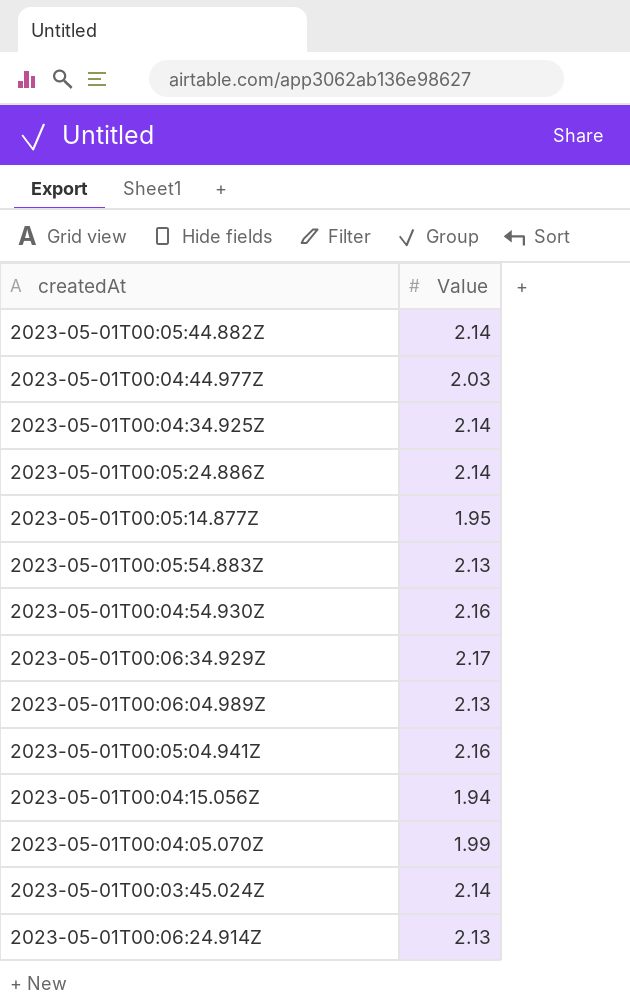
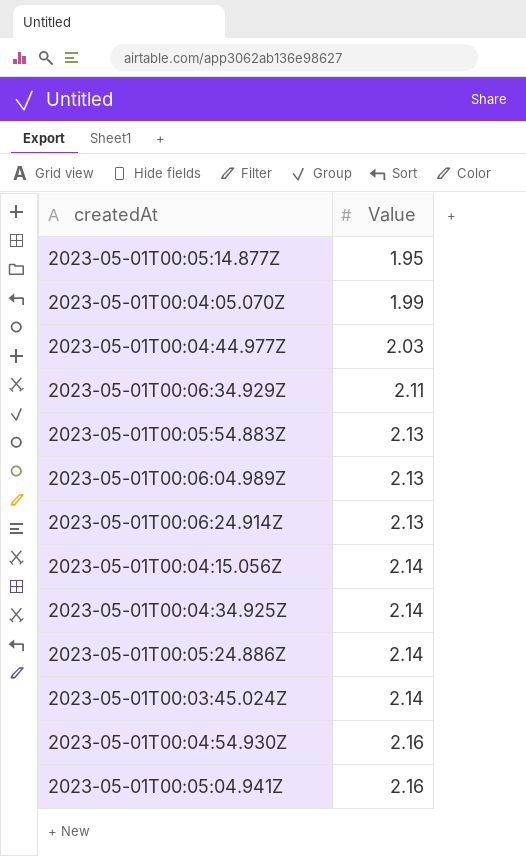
row order: none -> Value ascending
row 2023-05-01T00:05:44.882Z: 2.14 -> none
2023-05-01T00:06:34.929Z | Value: 2.17 -> 2.11
2023-05-01T00:04:15.056Z | Value: 1.94 -> 2.14

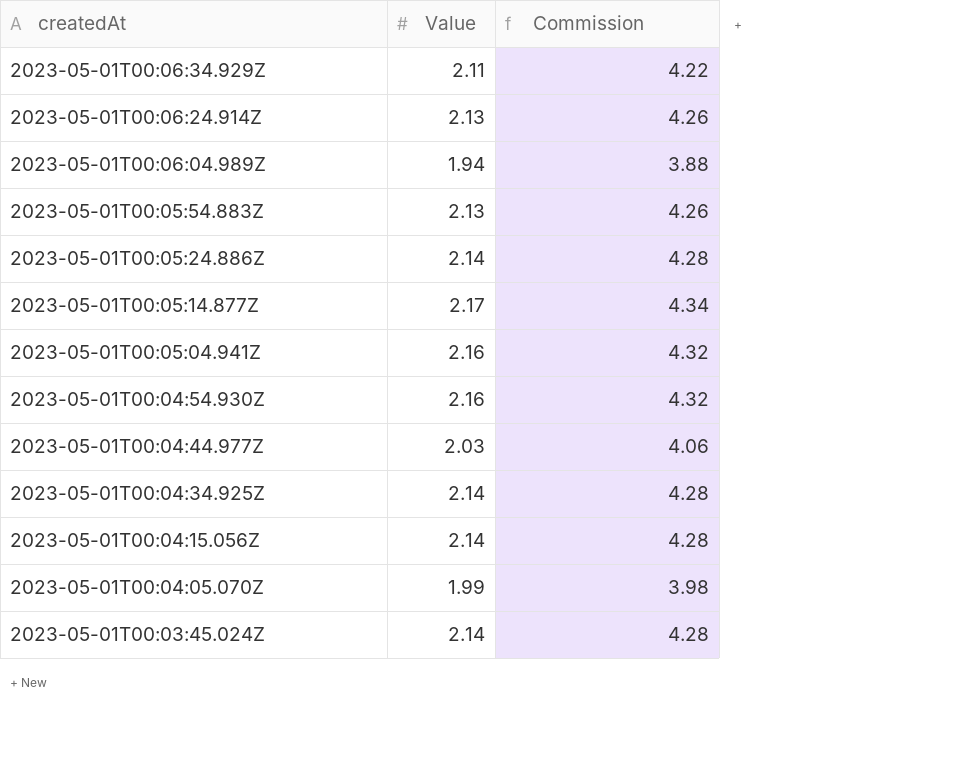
row order: Value ascending -> createdAt descending
column Commission | formula: none -> [Value] * 2
2023-05-01T00:06:04.989Z | Value: 2.13 -> 1.94
2023-05-01T00:05:14.877Z | Value: 1.95 -> 2.17

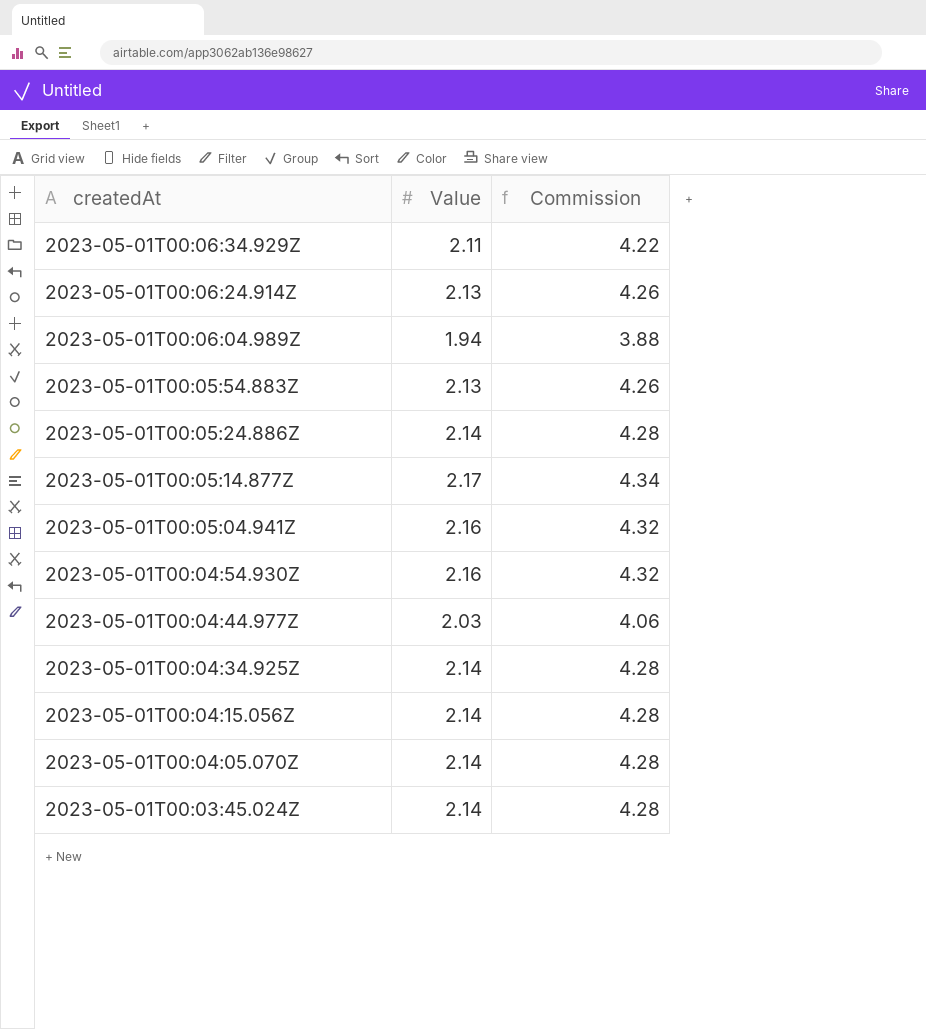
2023-05-01T00:04:05.070Z | Value: 1.99 -> 2.14
2023-05-01T00:04:05.070Z | Commission: 3.98 -> 4.28

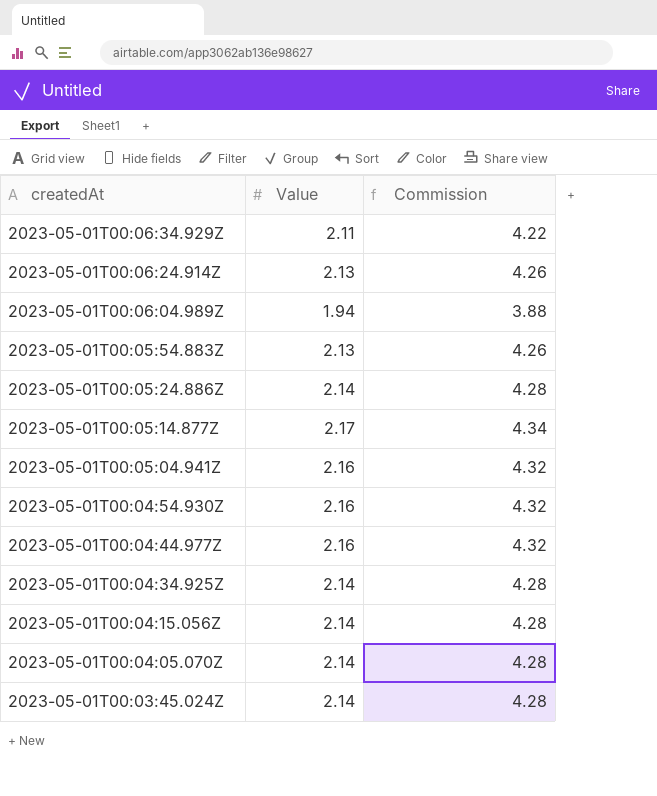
2023-05-01T00:04:44.977Z | Value: 2.03 -> 2.16
2023-05-01T00:04:44.977Z | Commission: 4.06 -> 4.32

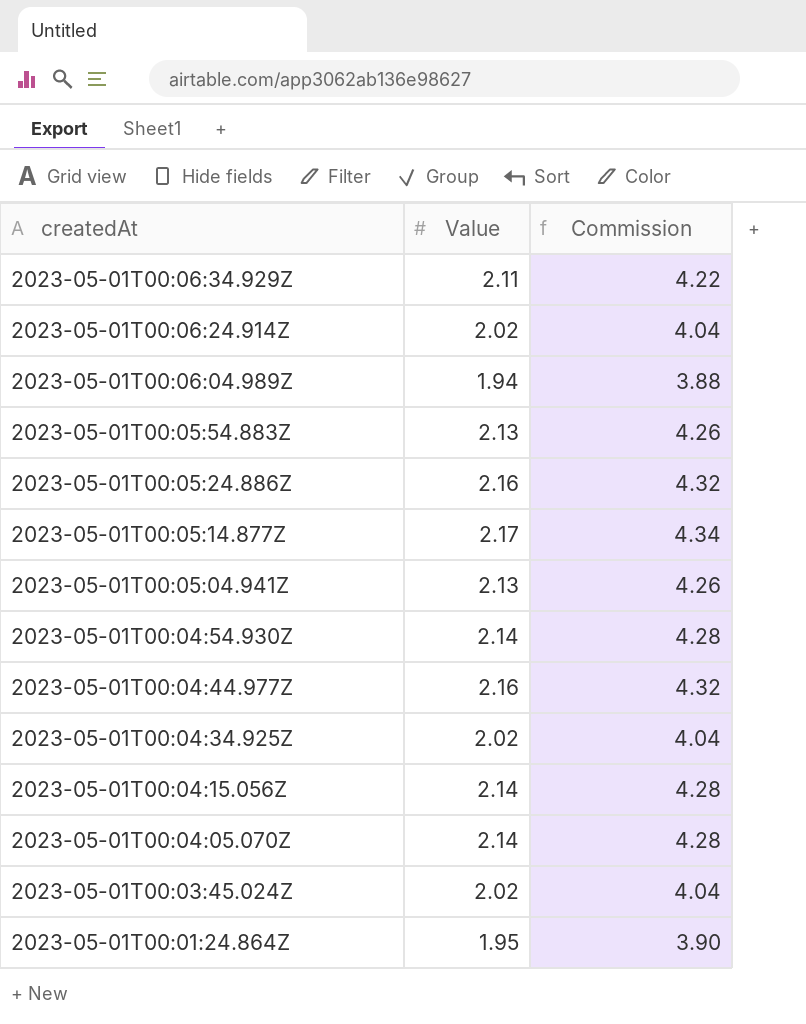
2023-05-01T00:06:24.914Z | Value: 2.13 -> 2.02
2023-05-01T00:06:24.914Z | Commission: 4.26 -> 4.04
2023-05-01T00:05:24.886Z | Value: 2.14 -> 2.16
2023-05-01T00:05:24.886Z | Commission: 4.28 -> 4.32
2023-05-01T00:05:04.941Z | Value: 2.16 -> 2.13
2023-05-01T00:05:04.941Z | Commission: 4.32 -> 4.26
2023-05-01T00:04:54.930Z | Value: 2.16 -> 2.14
2023-05-01T00:04:54.930Z | Commission: 4.32 -> 4.28
2023-05-01T00:04:34.925Z | Value: 2.14 -> 2.02
2023-05-01T00:04:34.925Z | Commission: 4.28 -> 4.04
2023-05-01T00:03:45.024Z | Value: 2.14 -> 2.02
2023-05-01T00:03:45.024Z | Commission: 4.28 -> 4.04
row 2023-05-01T00:01:24.864Z: none -> 1.95 | 3.90

